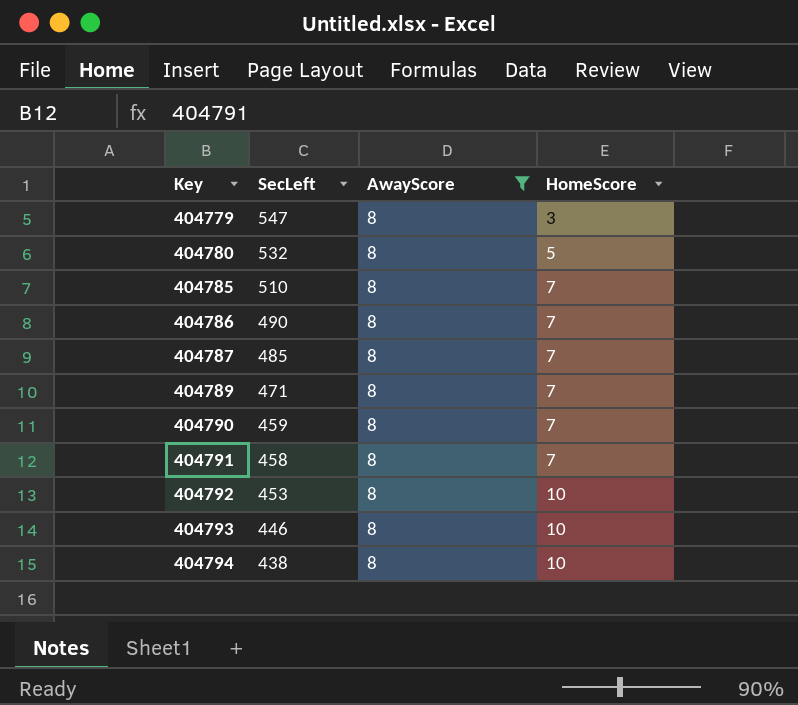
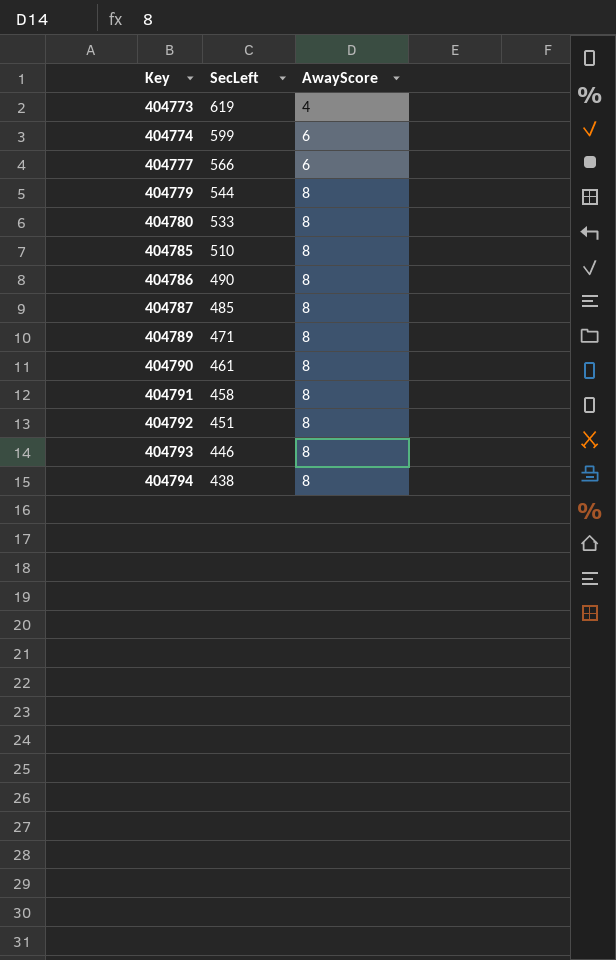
filter: AwayScore = 8 -> none
column HomeScore | position: 4 -> none
404779 | SecLeft: 547 -> 544
404780 | SecLeft: 532 -> 533
404790 | SecLeft: 459 -> 461
404792 | SecLeft: 453 -> 451

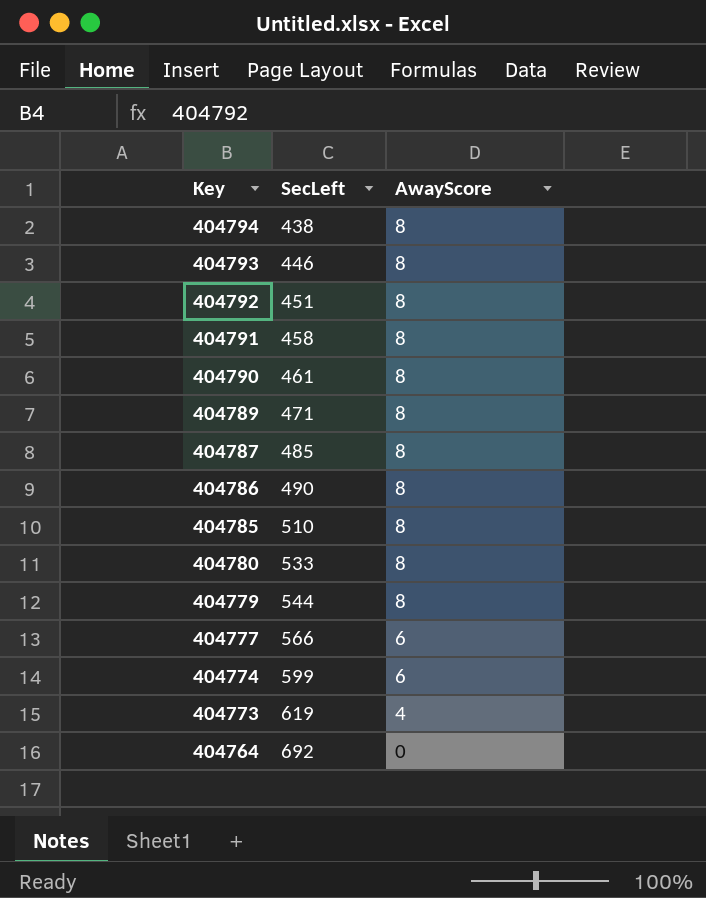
row order: Key ascending -> Key descending
row 404764: none -> 692 | 0

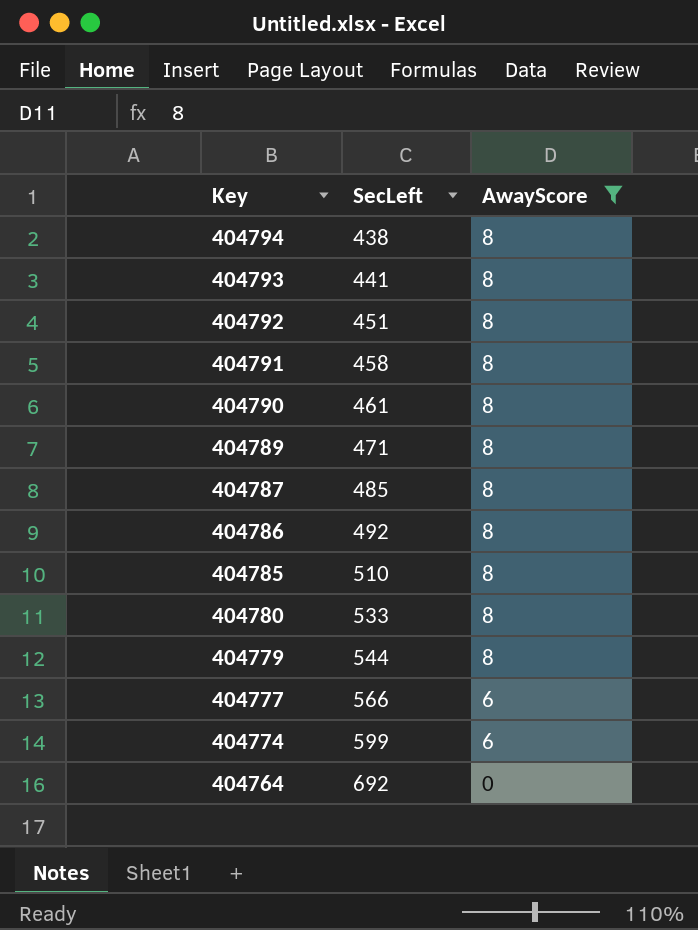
filter: none -> AwayScore != 4
404793 | SecLeft: 446 -> 441
404786 | SecLeft: 490 -> 492

